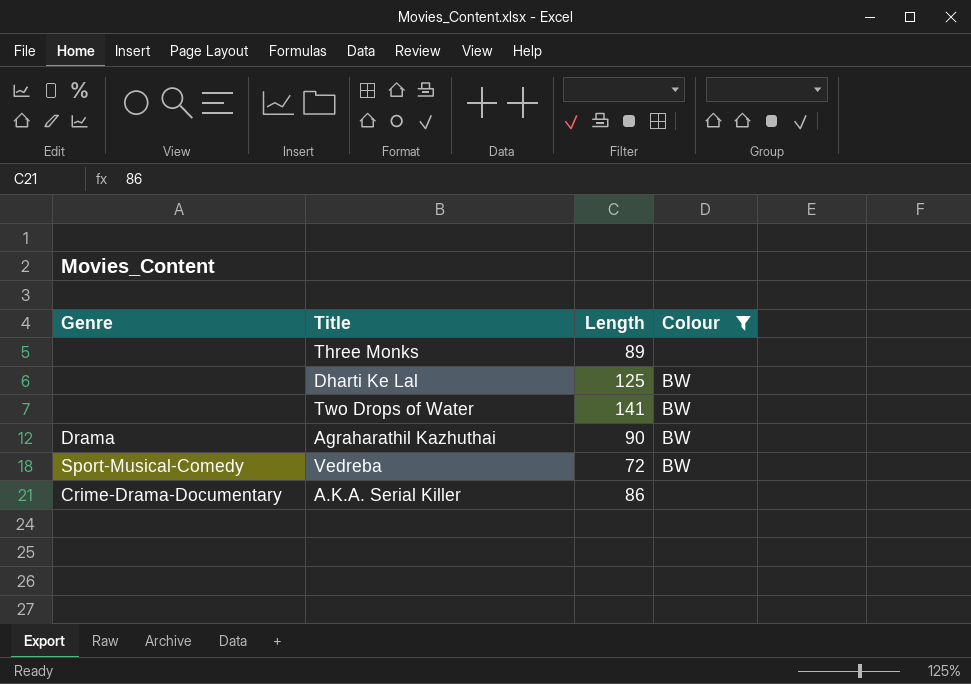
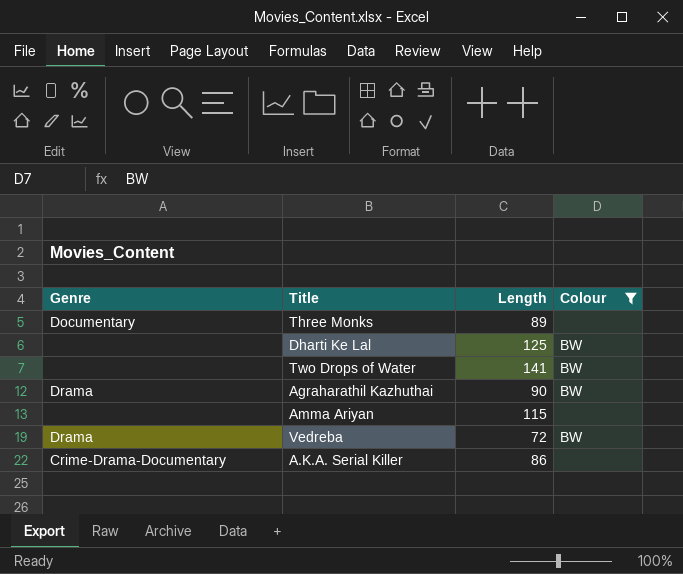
Three Monks | Genre: none -> Documentary
row Amma Ariyan: none -> none | 115 | none
Vedreba | Genre: Sport-Musical-Comedy -> Drama

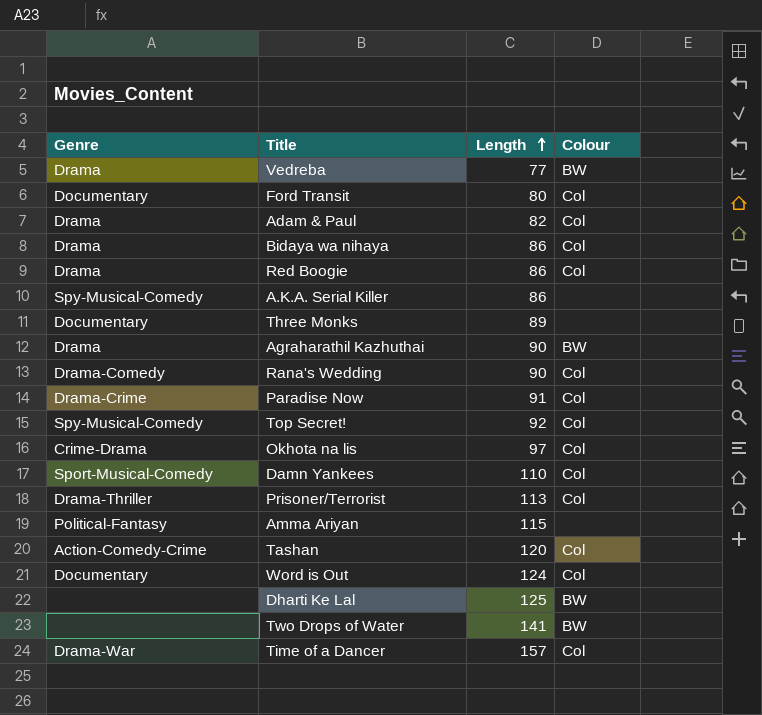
filter: Colour != Col -> none
row order: none -> Length ascending
Vedreba | Length: 72 -> 77
A.K.A. Serial Killer | Genre: Crime-Drama-Documentary -> Spy-Musical-Comedy
Amma Ariyan | Genre: none -> Political-Fantasy

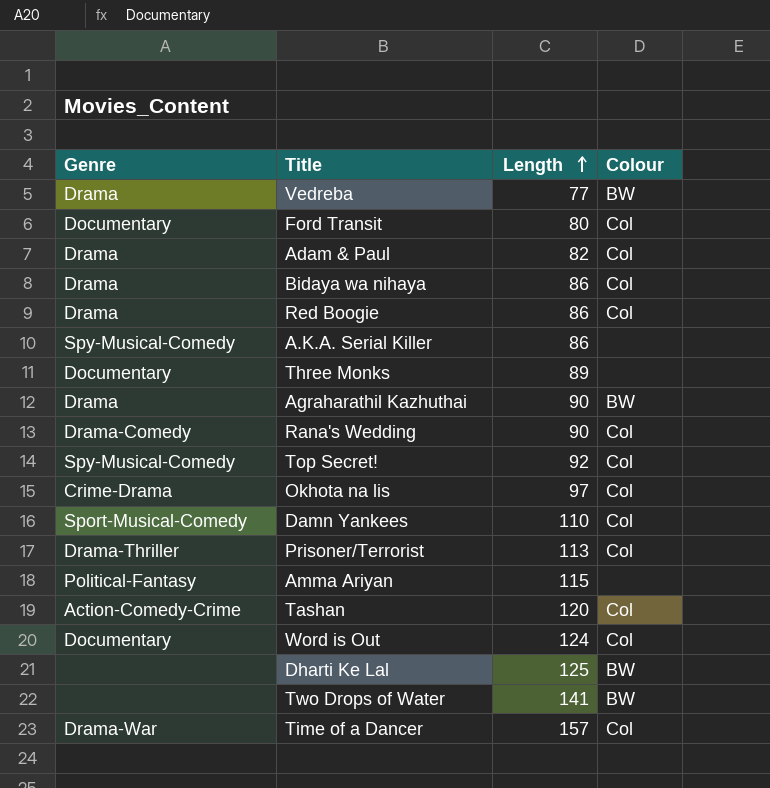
row Paradise Now: Drama-Crime | 91 | Col -> none

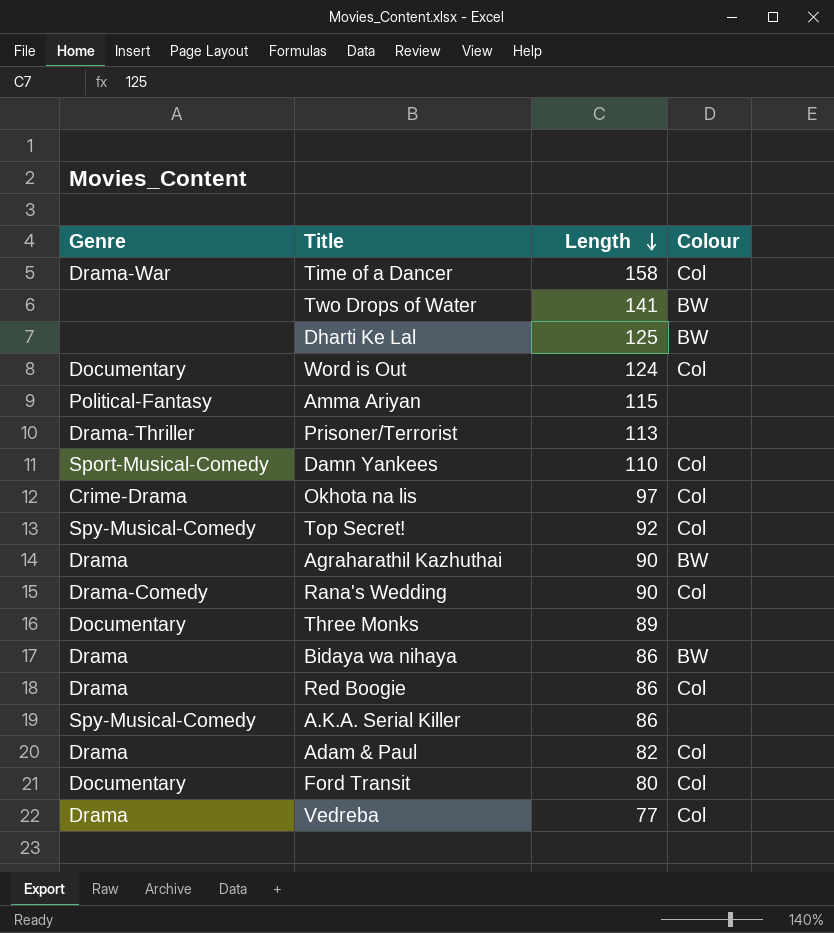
row order: Length ascending -> Length descending
row Tashan: Action-Comedy-Crime | 120 | Col -> none
Time of a Dancer | Length: 157 -> 158
Prisoner/Terrorist | Colour: Col -> none
Bidaya wa nihaya | Colour: Col -> BW
Vedreba | Colour: BW -> Col

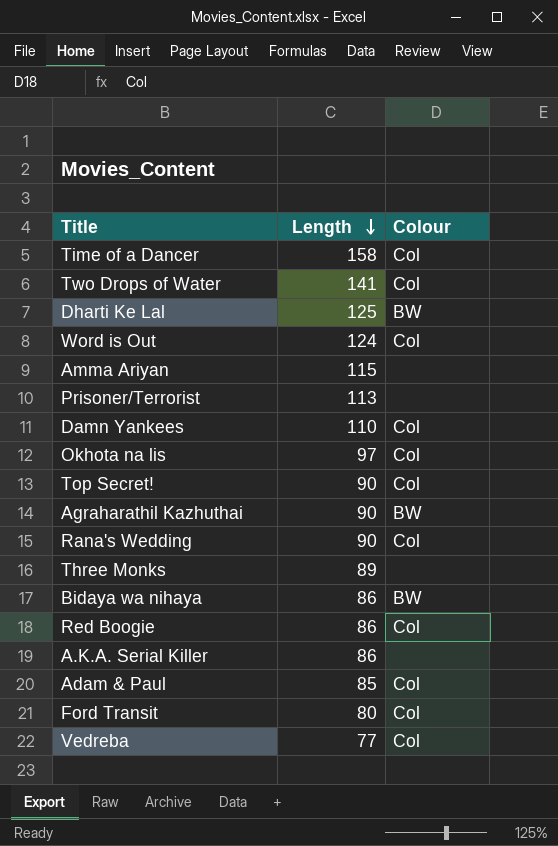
column Genre | position: 1 -> none
Two Drops of Water | Colour: BW -> Col
Top Secret! | Length: 92 -> 90
Adam & Paul | Length: 82 -> 85

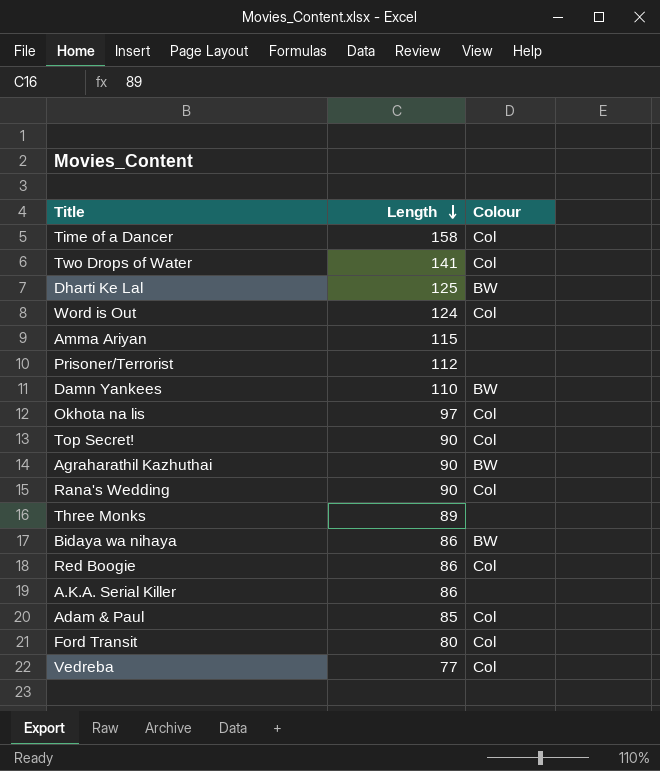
Prisoner/Terrorist | Length: 113 -> 112
Damn Yankees | Colour: Col -> BW

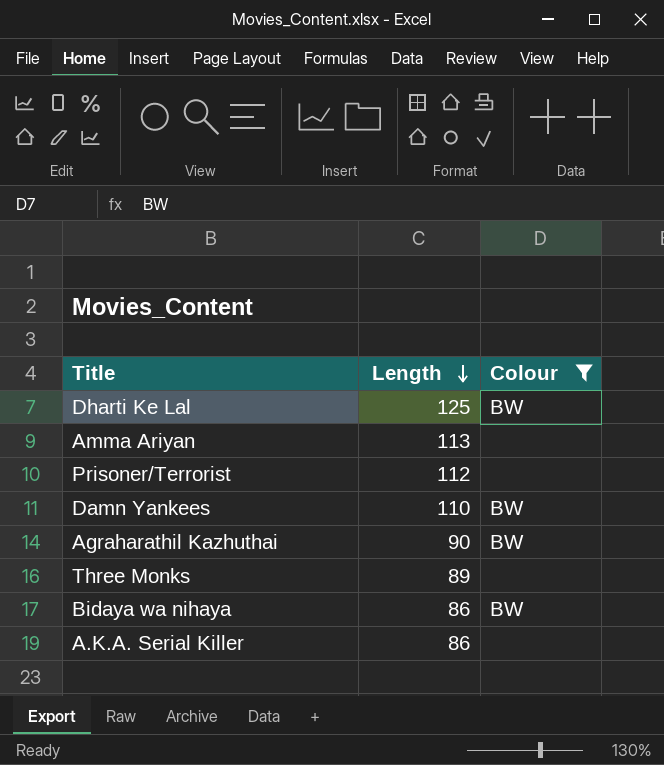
filter: none -> Colour != Col
Amma Ariyan | Length: 115 -> 113

